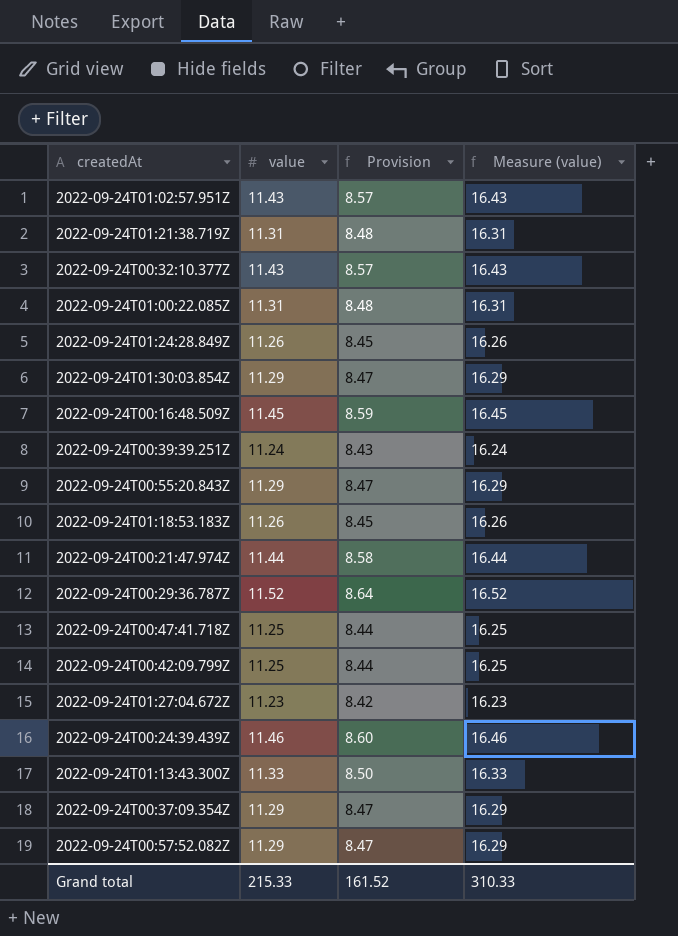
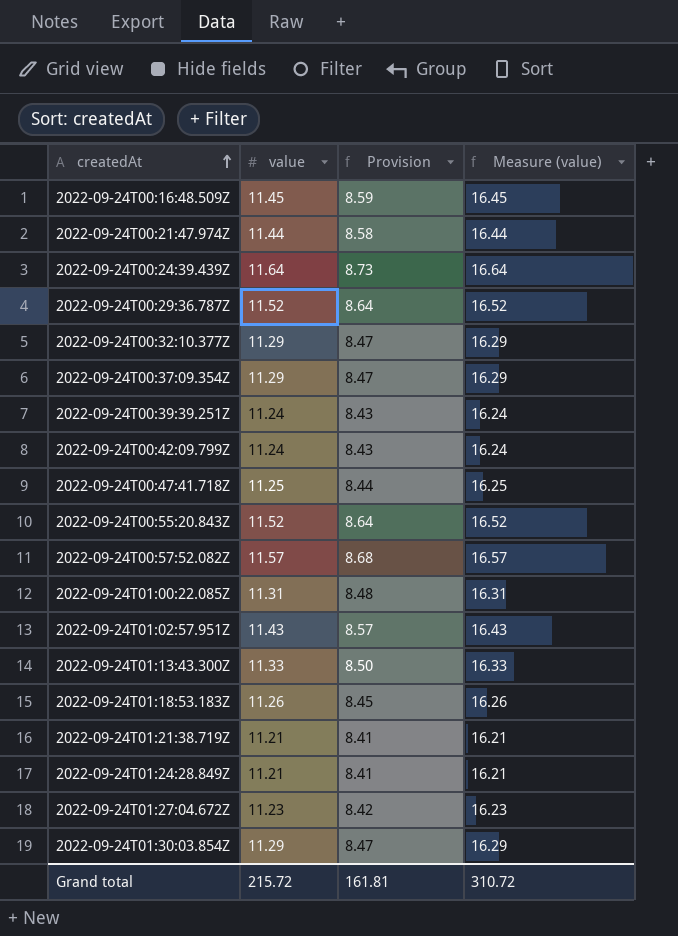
row order: none -> createdAt ascending
2022-09-24T00:24:39.439Z | value: 11.46 -> 11.64
2022-09-24T00:24:39.439Z | Provision: 8.60 -> 8.73
2022-09-24T00:24:39.439Z | Measure (value): 16.46 -> 16.64
2022-09-24T00:32:10.377Z | value: 11.43 -> 11.29
2022-09-24T00:32:10.377Z | Provision: 8.57 -> 8.47
2022-09-24T00:32:10.377Z | Measure (value): 16.43 -> 16.29
2022-09-24T00:42:09.799Z | value: 11.25 -> 11.24
2022-09-24T00:42:09.799Z | Provision: 8.44 -> 8.43
2022-09-24T00:42:09.799Z | Measure (value): 16.25 -> 16.24
2022-09-24T00:55:20.843Z | value: 11.29 -> 11.52
2022-09-24T00:55:20.843Z | Provision: 8.47 -> 8.64
2022-09-24T00:55:20.843Z | Measure (value): 16.29 -> 16.52
2022-09-24T00:57:52.082Z | value: 11.29 -> 11.57
2022-09-24T00:57:52.082Z | Provision: 8.47 -> 8.68
2022-09-24T00:57:52.082Z | Measure (value): 16.29 -> 16.57
2022-09-24T01:21:38.719Z | value: 11.31 -> 11.21
2022-09-24T01:21:38.719Z | Provision: 8.48 -> 8.41
2022-09-24T01:21:38.719Z | Measure (value): 16.31 -> 16.21
2022-09-24T01:24:28.849Z | value: 11.26 -> 11.21
2022-09-24T01:24:28.849Z | Provision: 8.45 -> 8.41
2022-09-24T01:24:28.849Z | Measure (value): 16.26 -> 16.21
Grand total | value: 215.33 -> 215.72
Grand total | Provision: 161.52 -> 161.81
Grand total | Measure (value): 310.33 -> 310.72

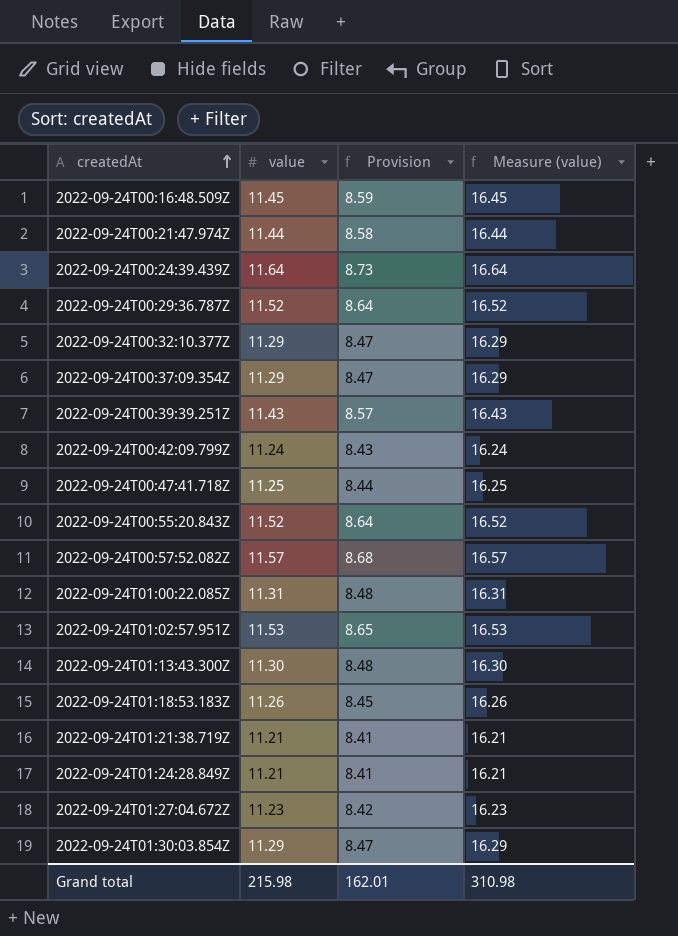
2022-09-24T00:39:39.251Z | value: 11.24 -> 11.43
2022-09-24T00:39:39.251Z | Provision: 8.43 -> 8.57
2022-09-24T00:39:39.251Z | Measure (value): 16.24 -> 16.43
2022-09-24T01:02:57.951Z | value: 11.43 -> 11.53
2022-09-24T01:02:57.951Z | Provision: 8.57 -> 8.65
2022-09-24T01:02:57.951Z | Measure (value): 16.43 -> 16.53
2022-09-24T01:13:43.300Z | value: 11.33 -> 11.30
2022-09-24T01:13:43.300Z | Provision: 8.50 -> 8.48
2022-09-24T01:13:43.300Z | Measure (value): 16.33 -> 16.30
Grand total | value: 215.72 -> 215.98
Grand total | Provision: 161.81 -> 162.01
Grand total | Measure (value): 310.72 -> 310.98

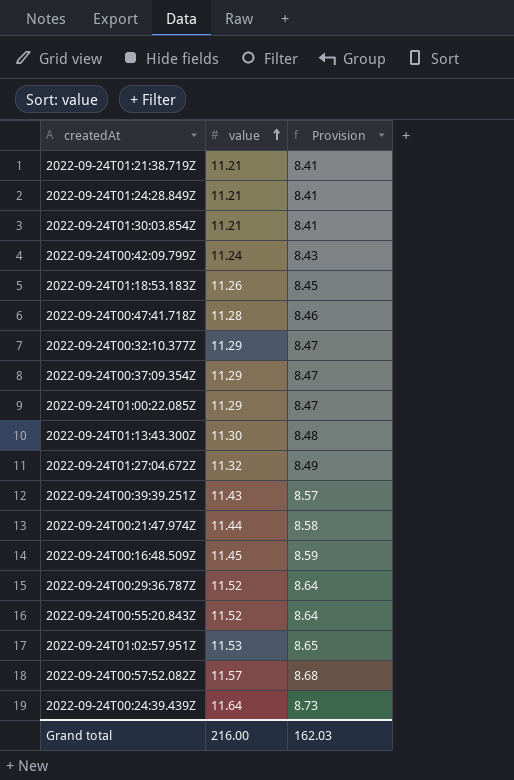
row order: createdAt ascending -> value ascending
column Measure (value) | formula: [value] + 5 -> none
2022-09-24T01:30:03.854Z | value: 11.29 -> 11.21
2022-09-24T01:30:03.854Z | Provision: 8.47 -> 8.41
2022-09-24T00:47:41.718Z | value: 11.25 -> 11.28
2022-09-24T00:47:41.718Z | Provision: 8.44 -> 8.46
2022-09-24T01:00:22.085Z | value: 11.31 -> 11.29
2022-09-24T01:00:22.085Z | Provision: 8.48 -> 8.47
2022-09-24T01:27:04.672Z | value: 11.23 -> 11.32
2022-09-24T01:27:04.672Z | Provision: 8.42 -> 8.49
Grand total | value: 215.98 -> 216.00
Grand total | Provision: 162.01 -> 162.03

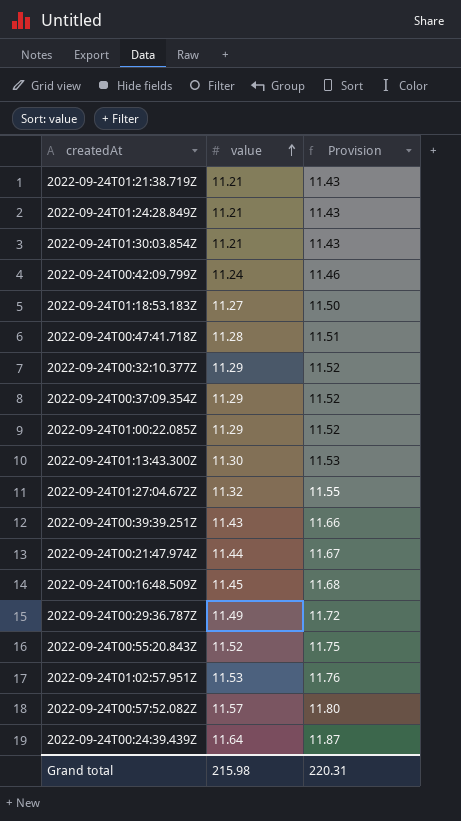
column Provision | formula: [value] * 0.75 -> [value] * 1.02
2022-09-24T01:18:53.183Z | value: 11.26 -> 11.27
2022-09-24T00:29:36.787Z | value: 11.52 -> 11.49
Grand total | value: 216.00 -> 215.98
Grand total | Provision: 162.03 -> 220.31

